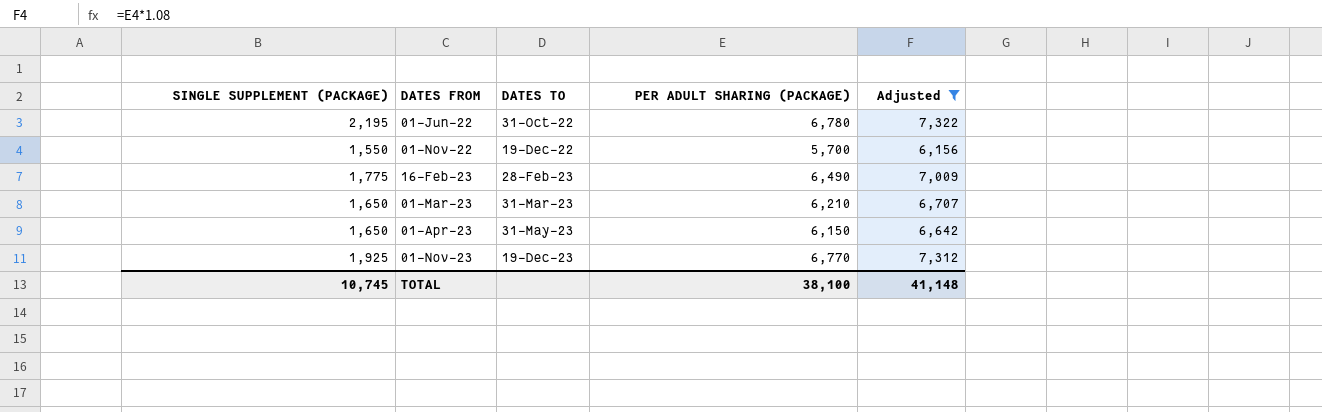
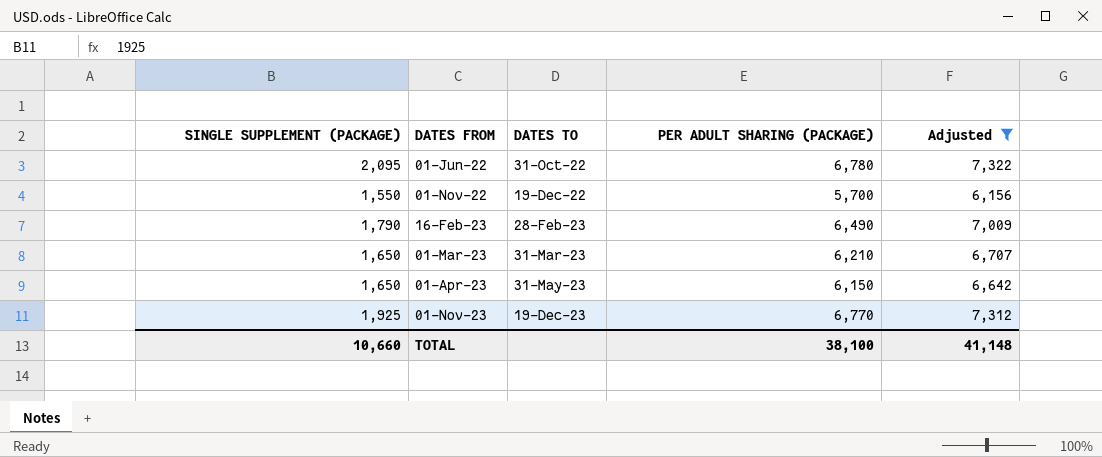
01-Jun-22 | SINGLE SUPPLEMENT (PACKAGE): 2,195 -> 2,095
16-Feb-23 | SINGLE SUPPLEMENT (PACKAGE): 1,775 -> 1,790
TOTAL | SINGLE SUPPLEMENT (PACKAGE): 10,745 -> 10,660

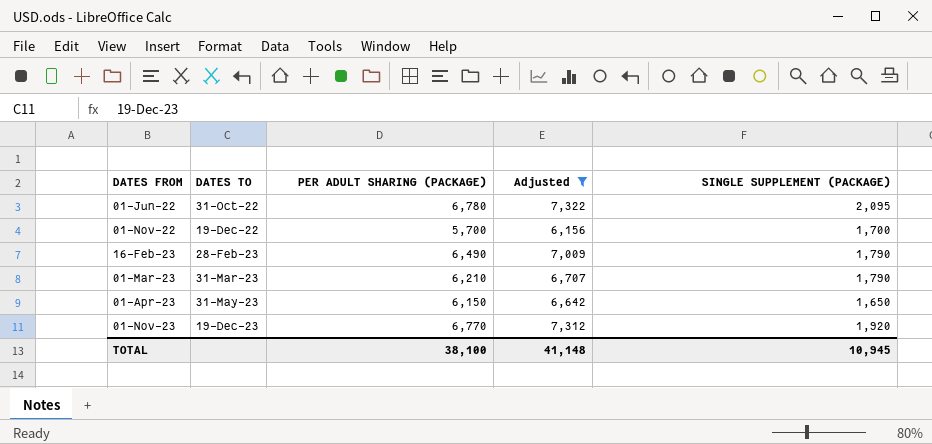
column SINGLE SUPPLEMENT (PACKAGE) | position: 1 -> 5
01-Nov-22 | SINGLE SUPPLEMENT (PACKAGE): 1,550 -> 1,700
01-Mar-23 | SINGLE SUPPLEMENT (PACKAGE): 1,650 -> 1,790
01-Nov-23 | SINGLE SUPPLEMENT (PACKAGE): 1,925 -> 1,920
TOTAL | SINGLE SUPPLEMENT (PACKAGE): 10,660 -> 10,945

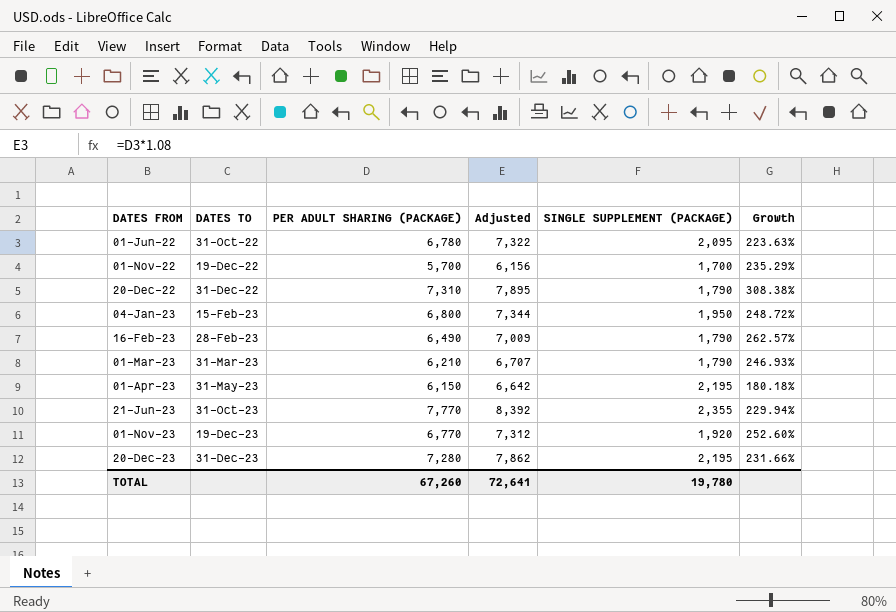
filter: Adjusted <= 7,322 -> none
column Growth | formula: none -> ([PER ADULT SHARING (PACKAGE)] - [SINGLE SUPPLEMENT (PACKAGE)]) / [SINGLE SUPPLEMENT (PACKAGE)]
01-Apr-23 | SINGLE SUPPLEMENT (PACKAGE): 1,650 -> 2,195
TOTAL | PER ADULT SHARING (PACKAGE): 38,100 -> 67,260
TOTAL | Adjusted: 41,148 -> 72,641
TOTAL | SINGLE SUPPLEMENT (PACKAGE): 10,945 -> 19,780

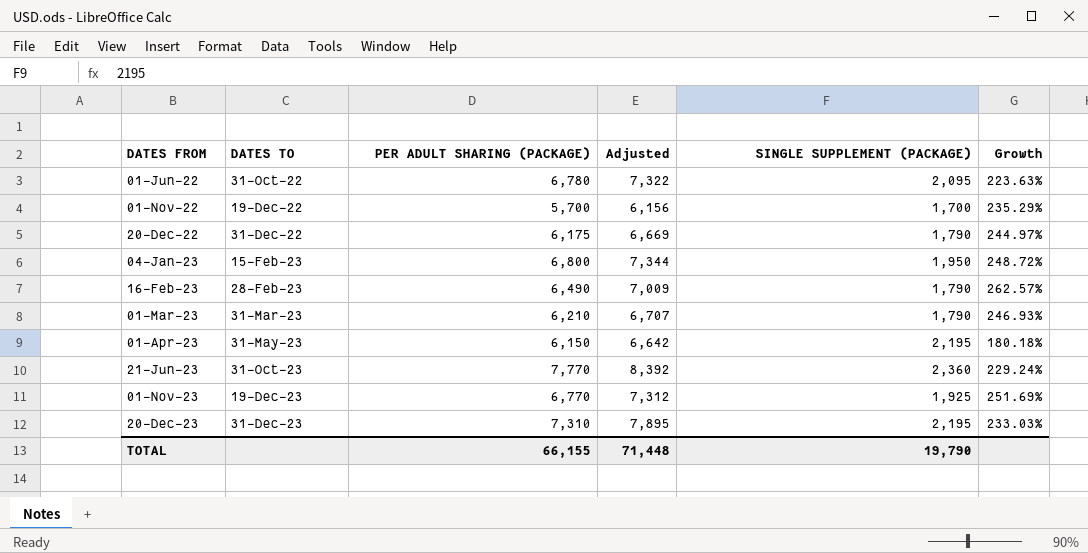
20-Dec-22 | PER ADULT SHARING (PACKAGE): 7,310 -> 6,175
20-Dec-22 | Adjusted: 7,895 -> 6,669
20-Dec-22 | Growth: 308.38% -> 244.97%
21-Jun-23 | SINGLE SUPPLEMENT (PACKAGE): 2,355 -> 2,360
21-Jun-23 | Growth: 229.94% -> 229.24%
01-Nov-23 | SINGLE SUPPLEMENT (PACKAGE): 1,920 -> 1,925
01-Nov-23 | Growth: 252.60% -> 251.69%
20-Dec-23 | PER ADULT SHARING (PACKAGE): 7,280 -> 7,310
20-Dec-23 | Adjusted: 7,862 -> 7,895
20-Dec-23 | Growth: 231.66% -> 233.03%
TOTAL | PER ADULT SHARING (PACKAGE): 67,260 -> 66,155
TOTAL | Adjusted: 72,641 -> 71,448
TOTAL | SINGLE SUPPLEMENT (PACKAGE): 19,780 -> 19,790

